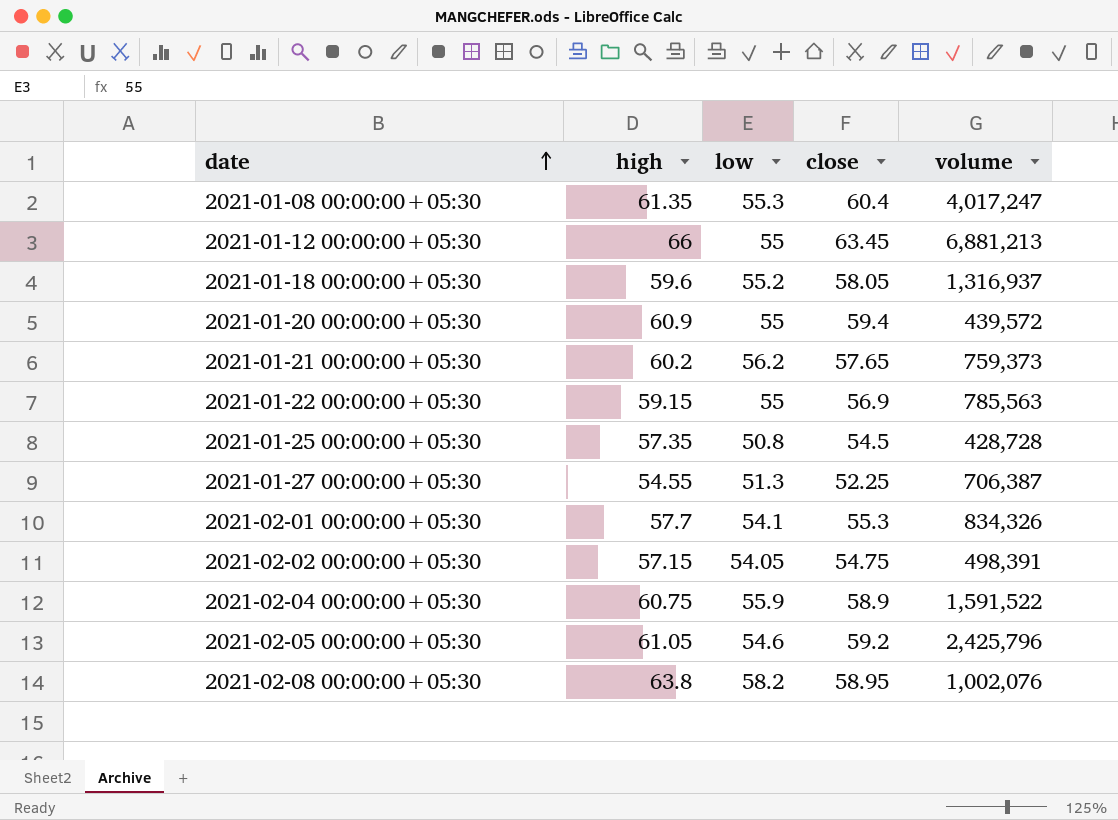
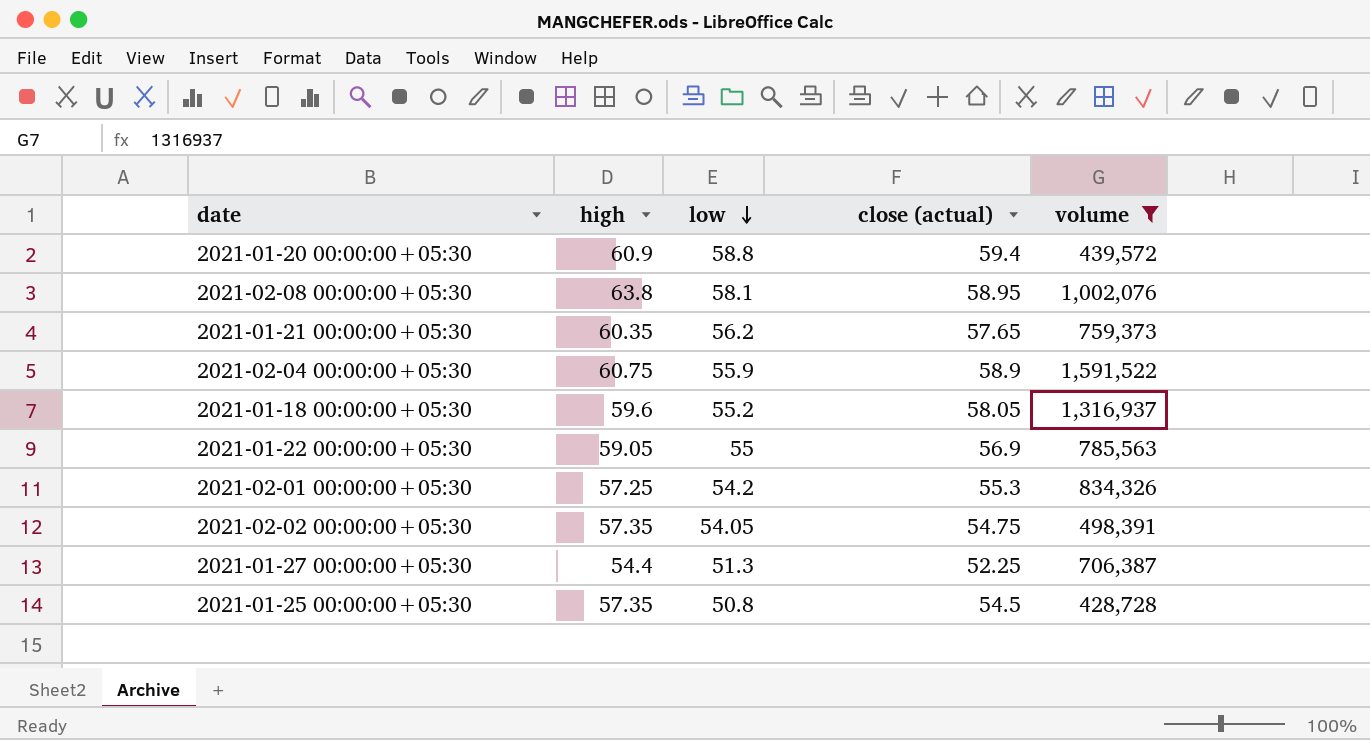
filter: none -> volume <= 1,591,522
row order: date ascending -> low descending
column name: close -> close (actual)
2021-01-20 00:00:00+05:30 | low: 55 -> 58.8
2021-02-08 00:00:00+05:30 | low: 58.2 -> 58.1
2021-01-21 00:00:00+05:30 | high: 60.2 -> 60.35
2021-01-22 00:00:00+05:30 | high: 59.15 -> 59.05
2021-02-01 00:00:00+05:30 | high: 57.7 -> 57.25
2021-02-01 00:00:00+05:30 | low: 54.1 -> 54.2
2021-02-02 00:00:00+05:30 | high: 57.15 -> 57.35
2021-01-27 00:00:00+05:30 | high: 54.55 -> 54.4

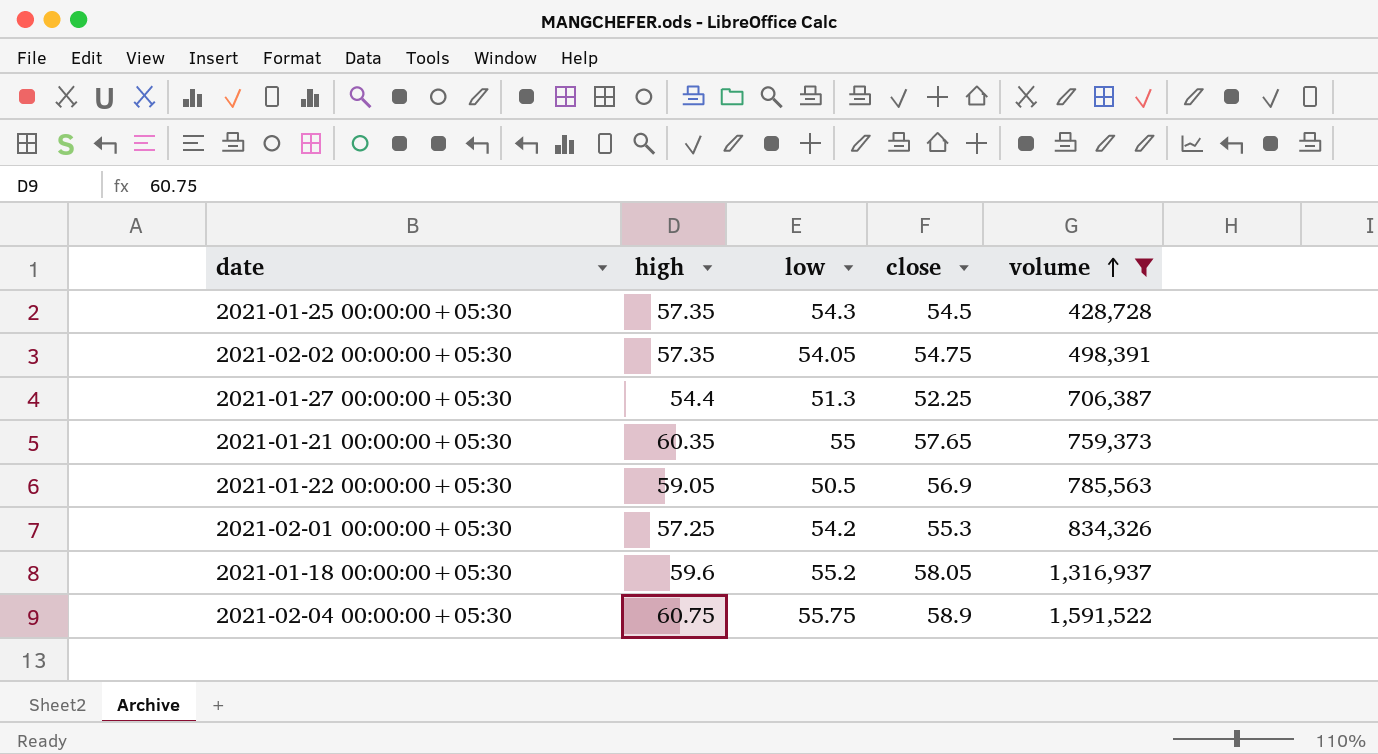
row order: low descending -> volume ascending
column name: close (actual) -> close
row 2021-01-20 00:00:00+05:30: 60.9 | 58.8 | 59.4 | 439,572 -> none
row 2021-02-08 00:00:00+05:30: 63.8 | 58.1 | 58.95 | 1,002,076 -> none
2021-01-25 00:00:00+05:30 | low: 50.8 -> 54.3
2021-01-21 00:00:00+05:30 | low: 56.2 -> 55
2021-01-22 00:00:00+05:30 | low: 55 -> 50.5
2021-02-04 00:00:00+05:30 | low: 55.9 -> 55.75

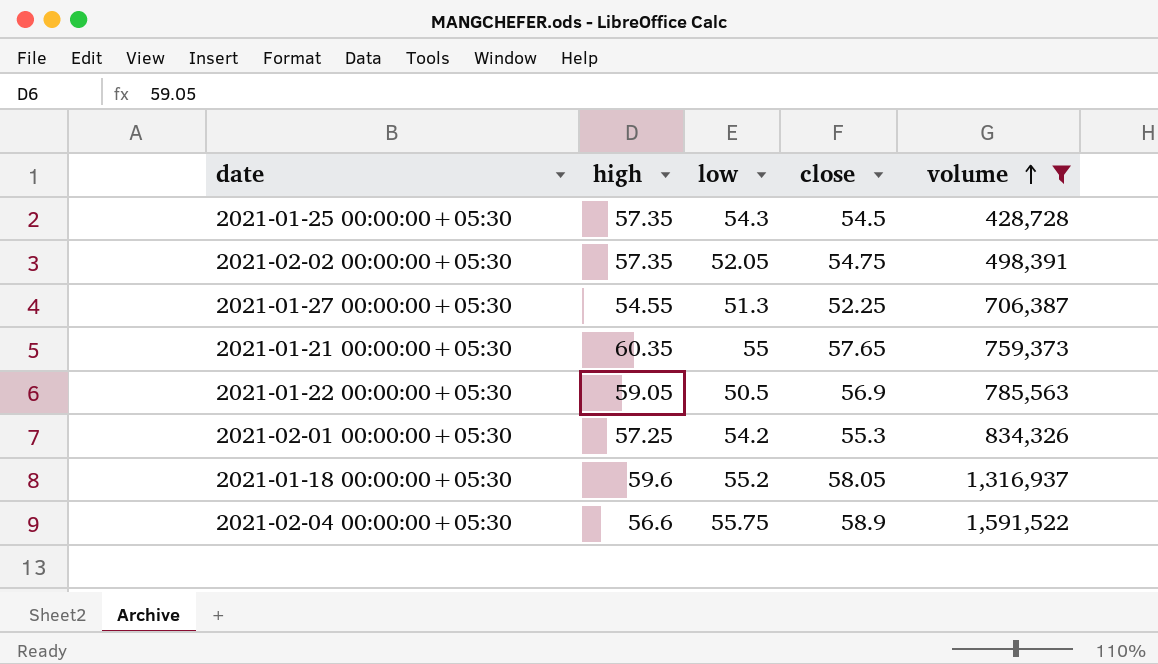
2021-02-02 00:00:00+05:30 | low: 54.05 -> 52.05
2021-01-27 00:00:00+05:30 | high: 54.4 -> 54.55
2021-02-04 00:00:00+05:30 | high: 60.75 -> 56.6

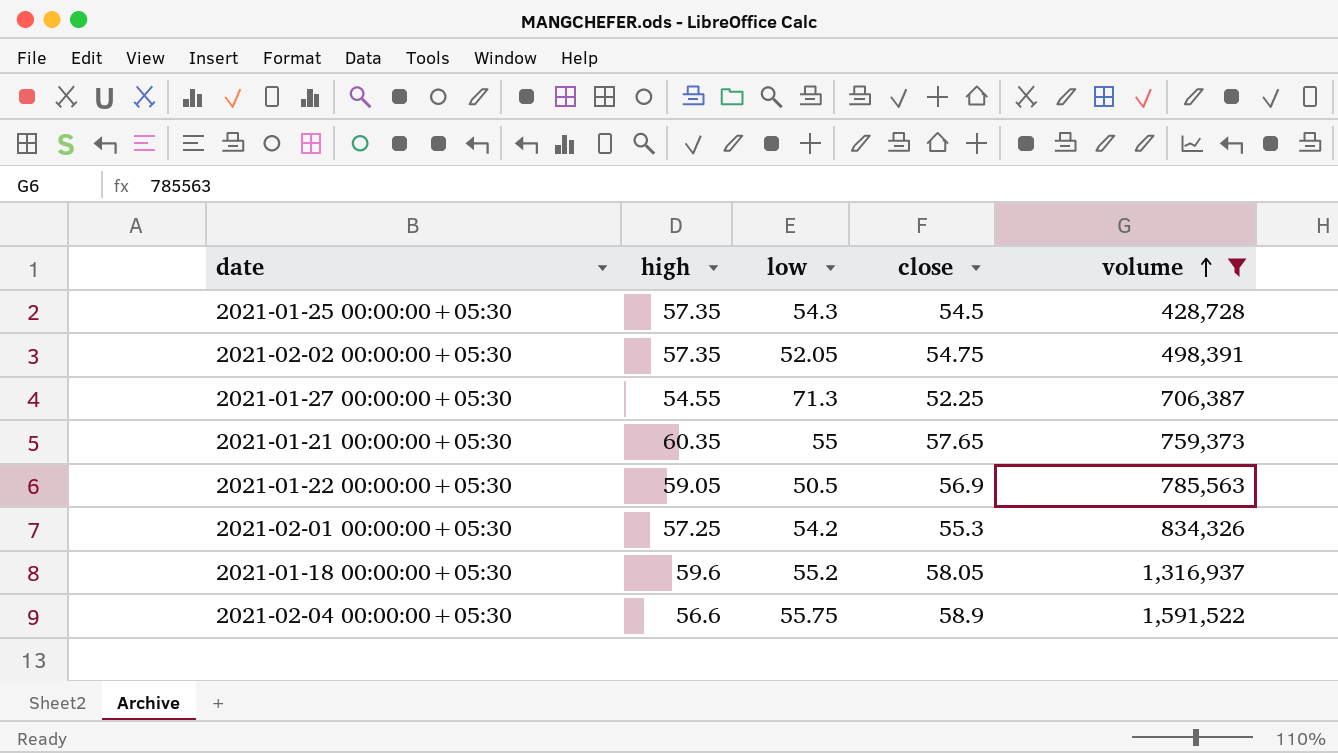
2021-01-27 00:00:00+05:30 | low: 51.3 -> 71.3

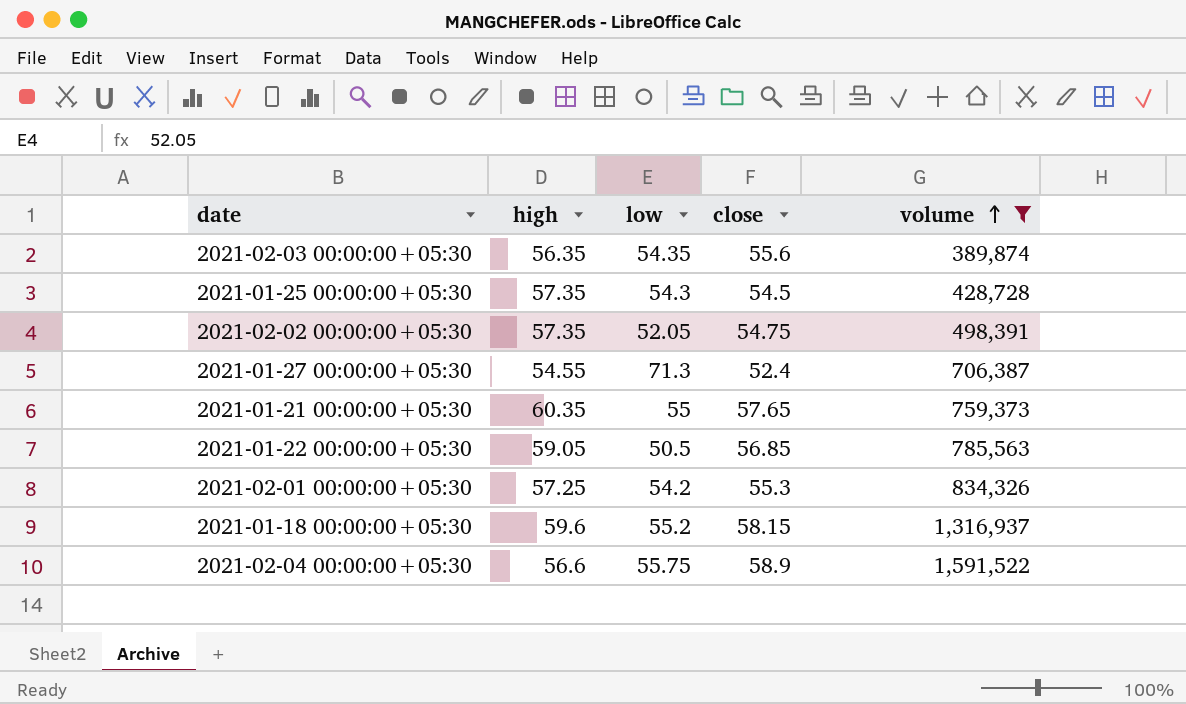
row 2021-02-03 00:00:00+05:30: none -> 56.35 | 54.35 | 55.6 | 389,874
2021-01-27 00:00:00+05:30 | close: 52.25 -> 52.4
2021-01-22 00:00:00+05:30 | close: 56.9 -> 56.85
2021-01-18 00:00:00+05:30 | close: 58.05 -> 58.15

